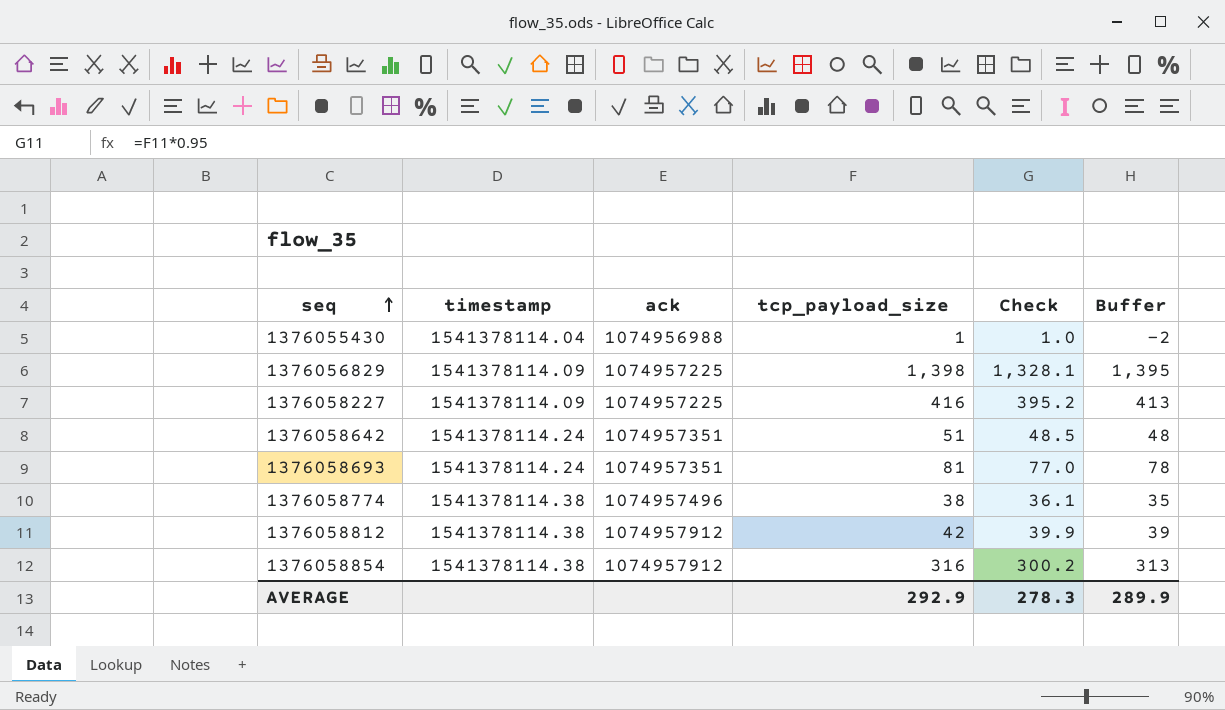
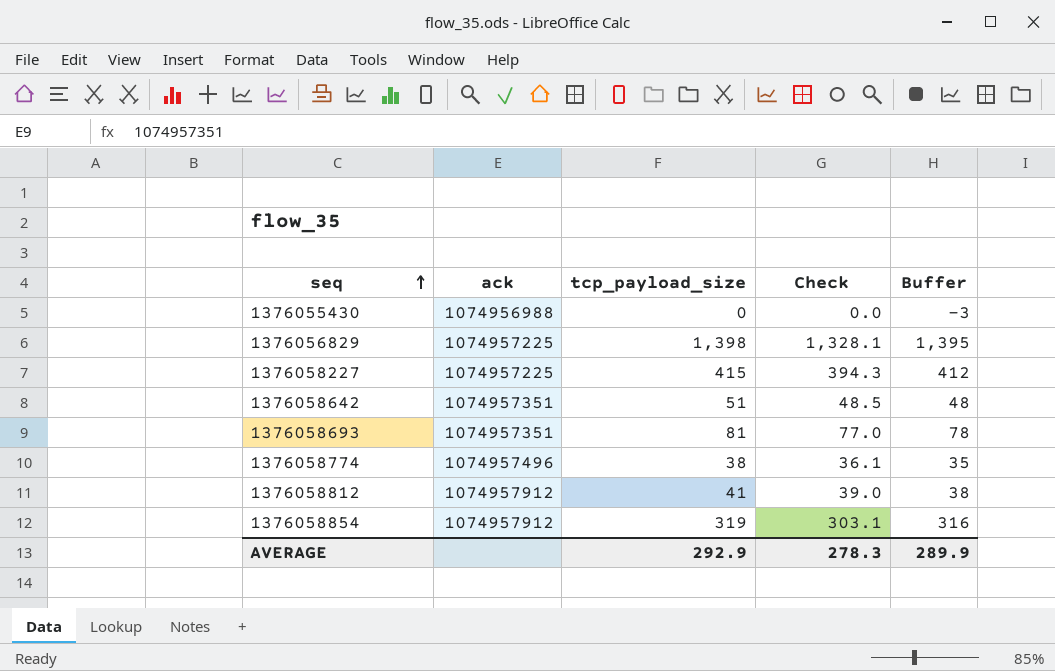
column timestamp | position: 2 -> none
1376055430 | tcp_payload_size: 1 -> 0
1376055430 | Check: 1.0 -> 0.0
1376055430 | Buffer: -2 -> -3
1376058227 | tcp_payload_size: 416 -> 415
1376058227 | Check: 395.2 -> 394.3
1376058227 | Buffer: 413 -> 412
1376058812 | tcp_payload_size: 42 -> 41
1376058812 | Check: 39.9 -> 39.0
1376058812 | Buffer: 39 -> 38
1376058854 | tcp_payload_size: 316 -> 319
1376058854 | Check: 300.2 -> 303.1
1376058854 | Buffer: 313 -> 316

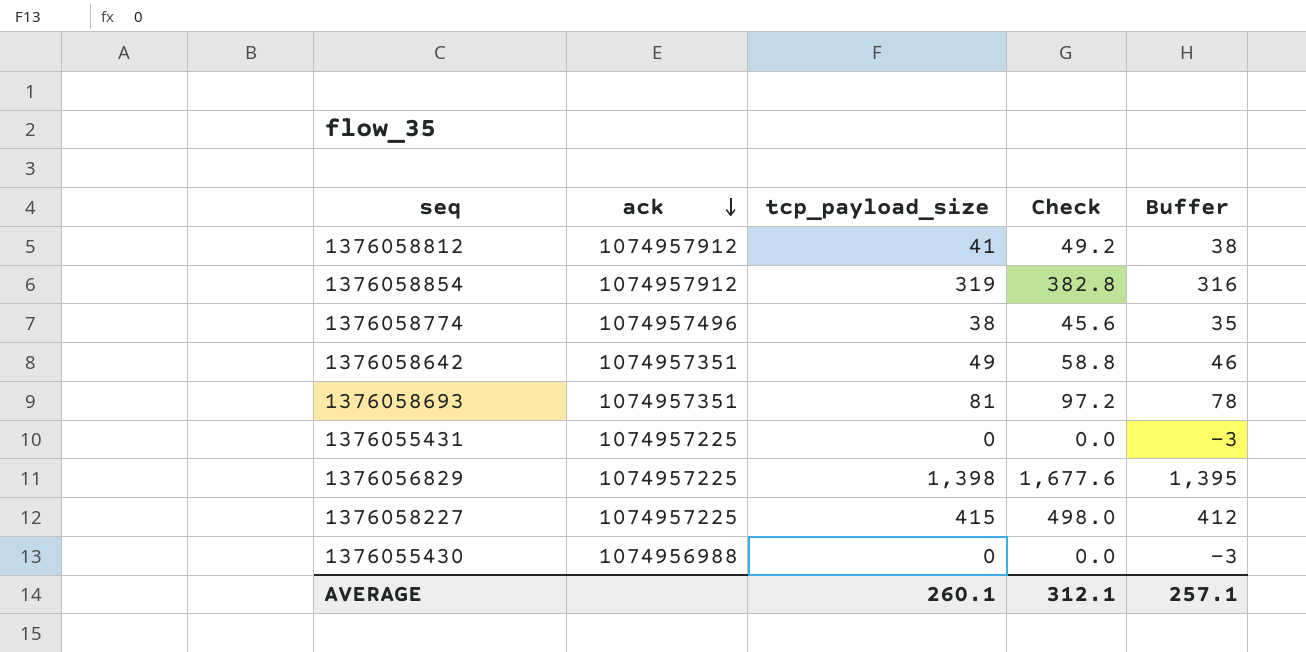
row order: seq ascending -> ack descending
column Check | formula: [tcp_payload_size] * 0.95 -> [tcp_payload_size] * 1.2
1376058642 | tcp_payload_size: 51 -> 49
1376058642 | Buffer: 48 -> 46
row 1376055431: none -> 1074957225 | 0 | 0.0 | -3
AVERAGE | tcp_payload_size: 292.9 -> 260.1
AVERAGE | Check: 278.3 -> 312.1
AVERAGE | Buffer: 289.9 -> 257.1

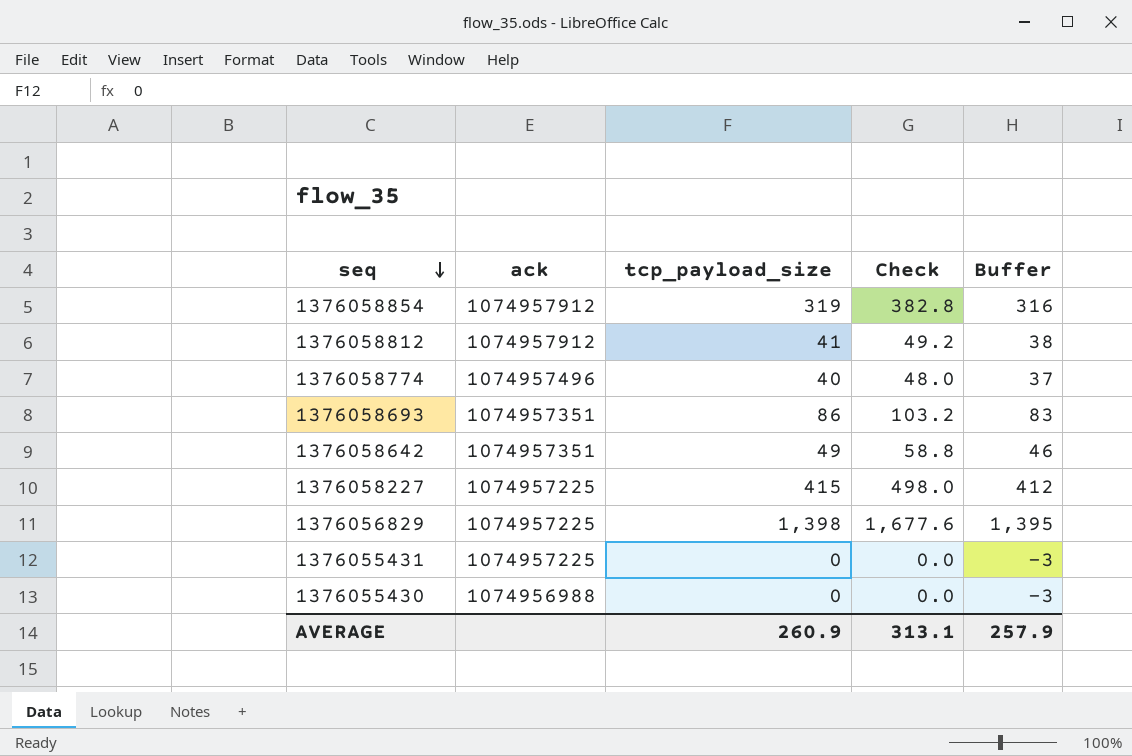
row order: ack descending -> seq descending
1376058774 | tcp_payload_size: 38 -> 40
1376058774 | Check: 45.6 -> 48.0
1376058774 | Buffer: 35 -> 37
1376058693 | tcp_payload_size: 81 -> 86
1376058693 | Check: 97.2 -> 103.2
1376058693 | Buffer: 78 -> 83
AVERAGE | tcp_payload_size: 260.1 -> 260.9
AVERAGE | Check: 312.1 -> 313.1
AVERAGE | Buffer: 257.1 -> 257.9

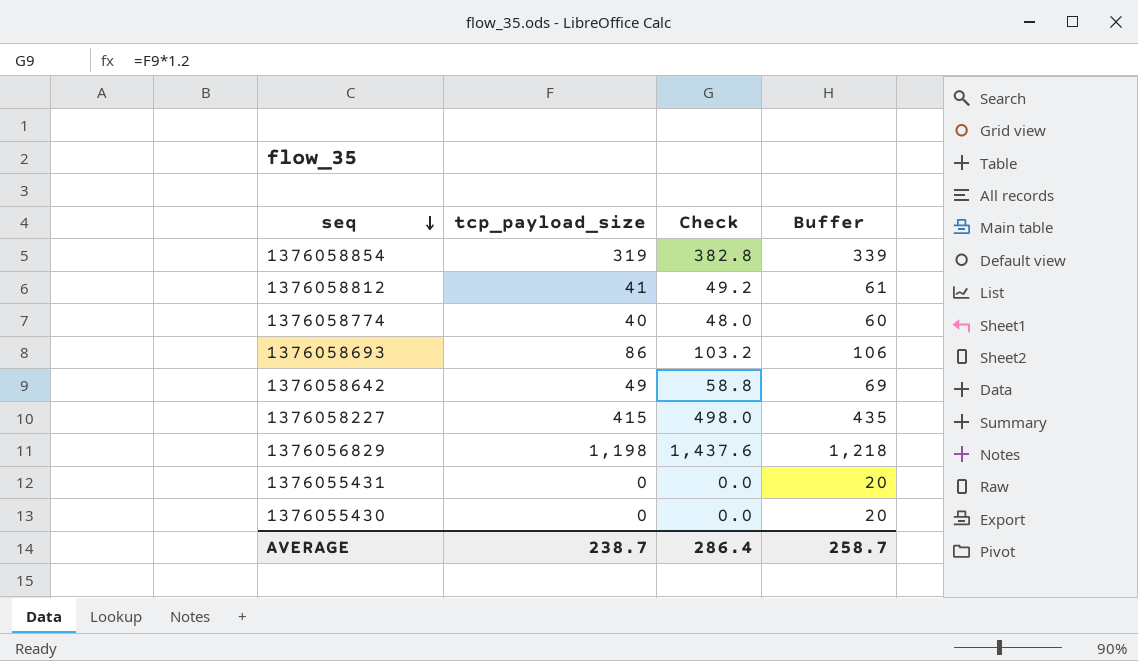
column ack | position: 2 -> none
column Buffer | formula: [tcp_payload_size] - 3 -> [tcp_payload_size] + 20
1376056829 | tcp_payload_size: 1,398 -> 1,198
1376056829 | Check: 1,677.6 -> 1,437.6
AVERAGE | tcp_payload_size: 260.9 -> 238.7
AVERAGE | Check: 313.1 -> 286.4
AVERAGE | Buffer: 257.9 -> 258.7

